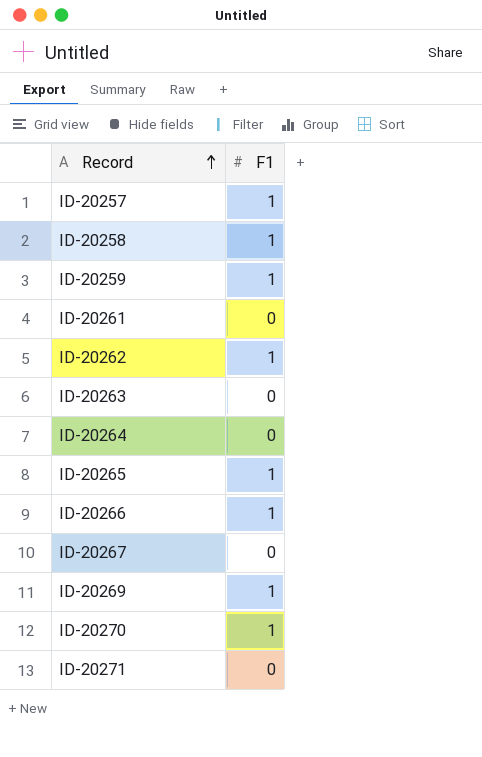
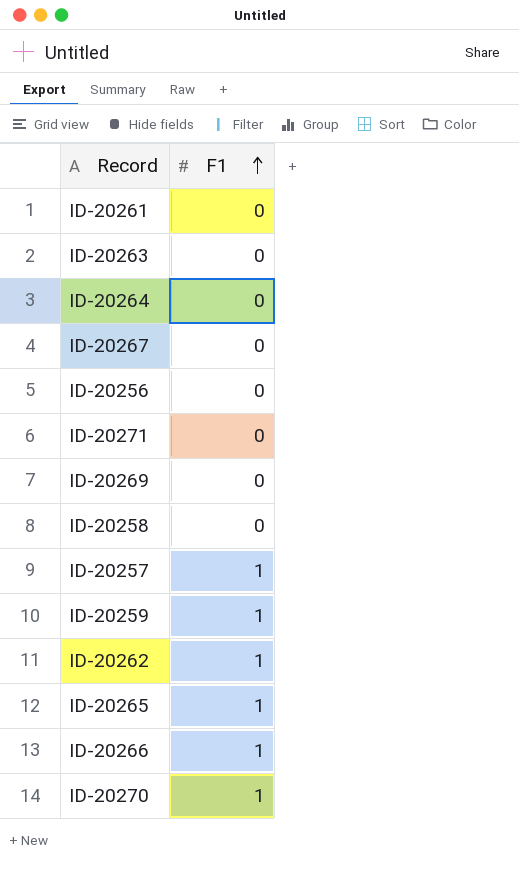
row order: Record ascending -> F1 ascending
row ID-20256: none -> 0
ID-20269 | F1: 1 -> 0
ID-20258 | F1: 1 -> 0

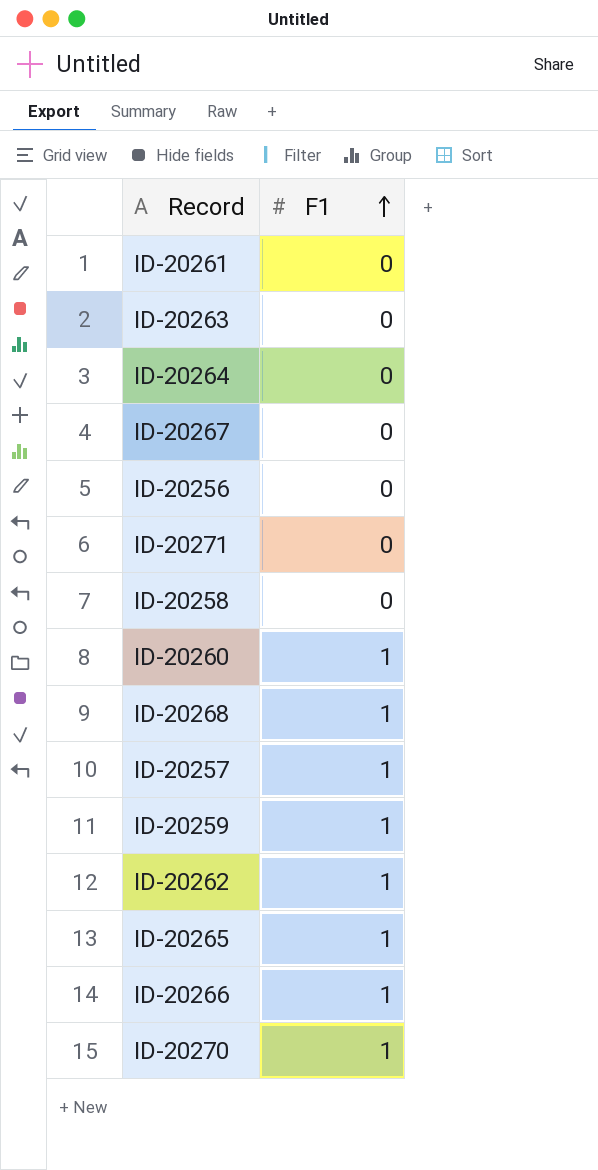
row ID-20269: 0 -> none
row ID-20260: none -> 1
row ID-20268: none -> 1

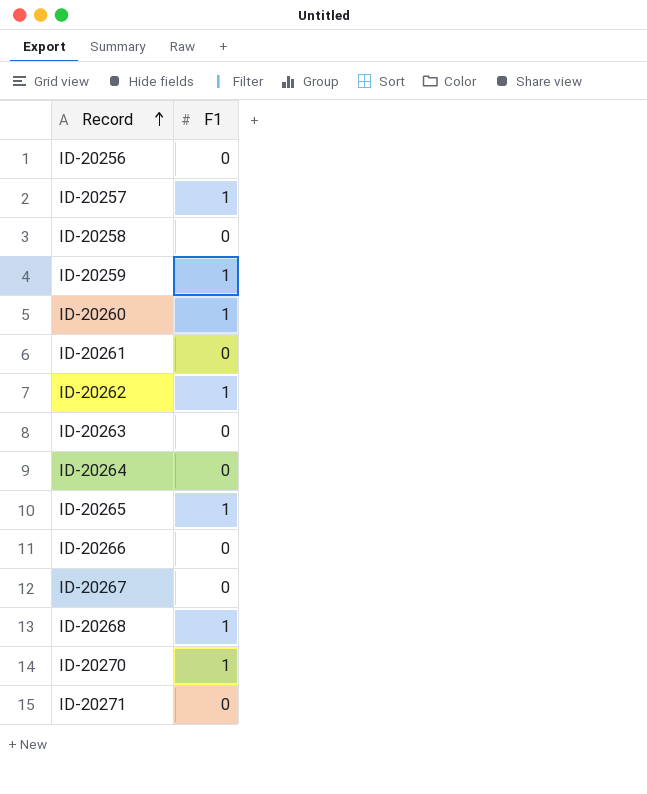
row order: F1 ascending -> Record ascending
ID-20266 | F1: 1 -> 0

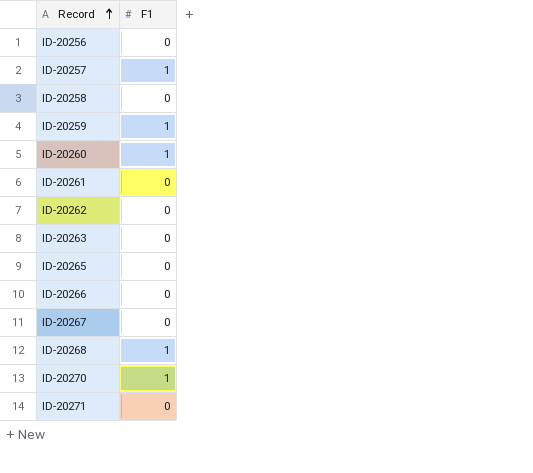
row ID-20264: 0 -> none
ID-20262 | F1: 1 -> 0
ID-20265 | F1: 1 -> 0

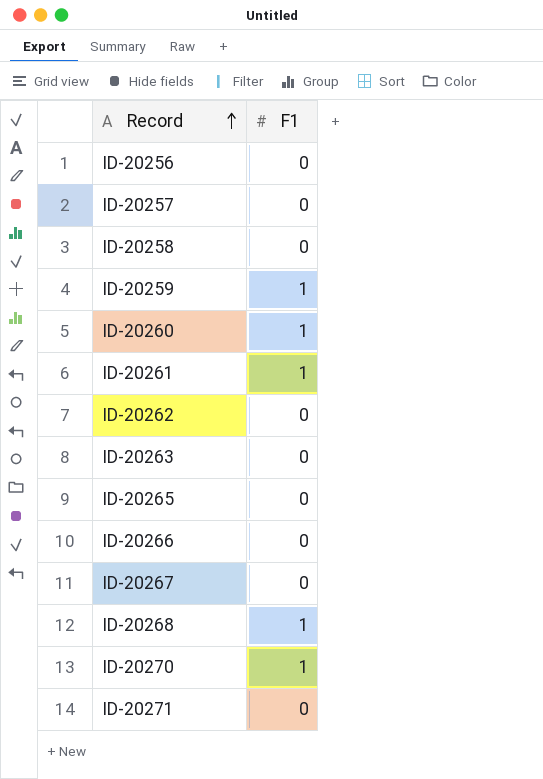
ID-20257 | F1: 1 -> 0
ID-20261 | F1: 0 -> 1

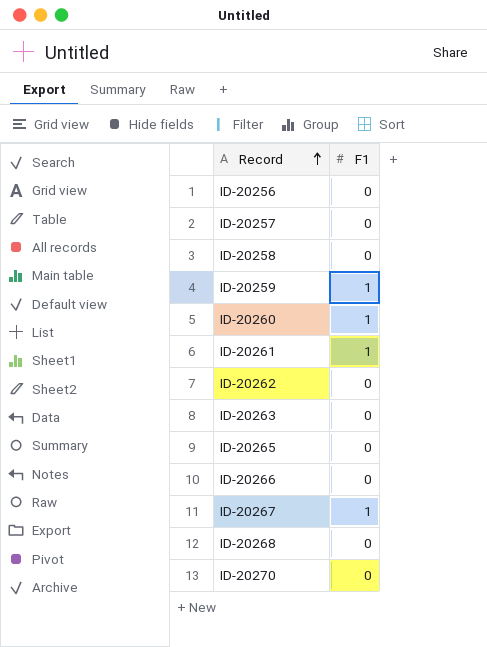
row ID-20271: 0 -> none
ID-20267 | F1: 0 -> 1
ID-20268 | F1: 1 -> 0
ID-20270 | F1: 1 -> 0

